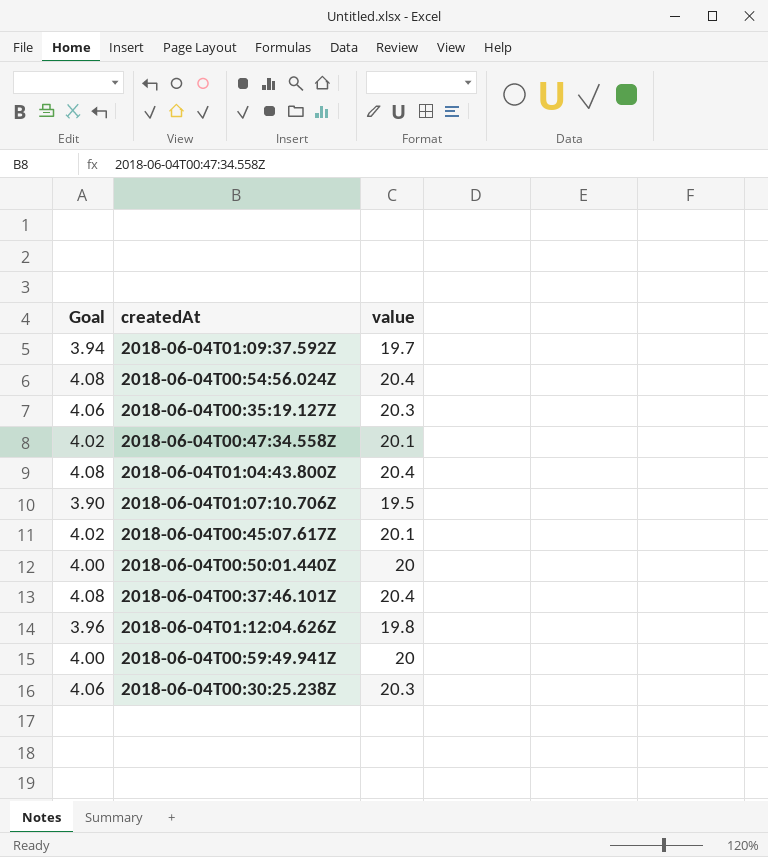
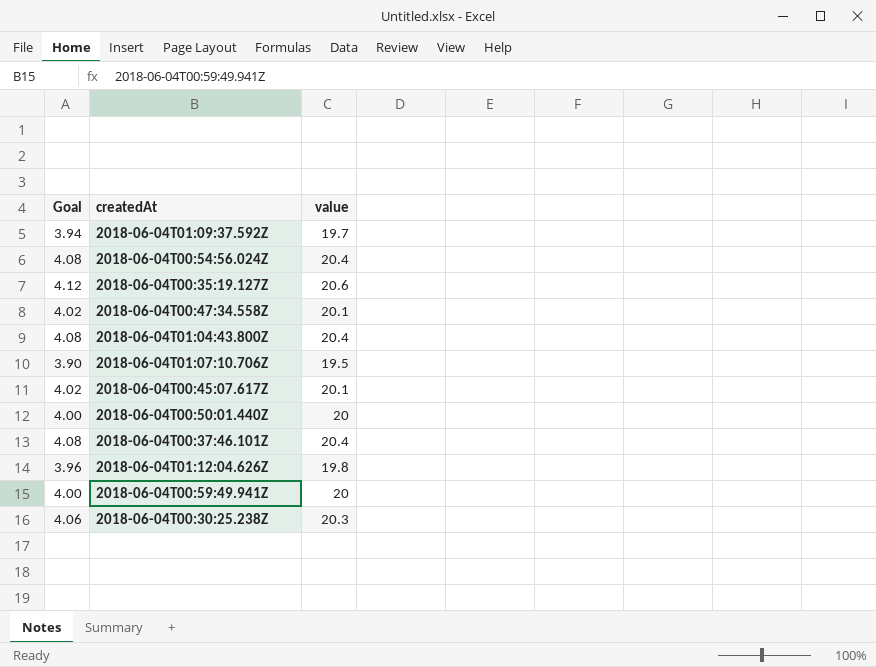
2018-06-04T00:35:19.127Z | Goal: 4.06 -> 4.12
2018-06-04T00:35:19.127Z | value: 20.3 -> 20.6

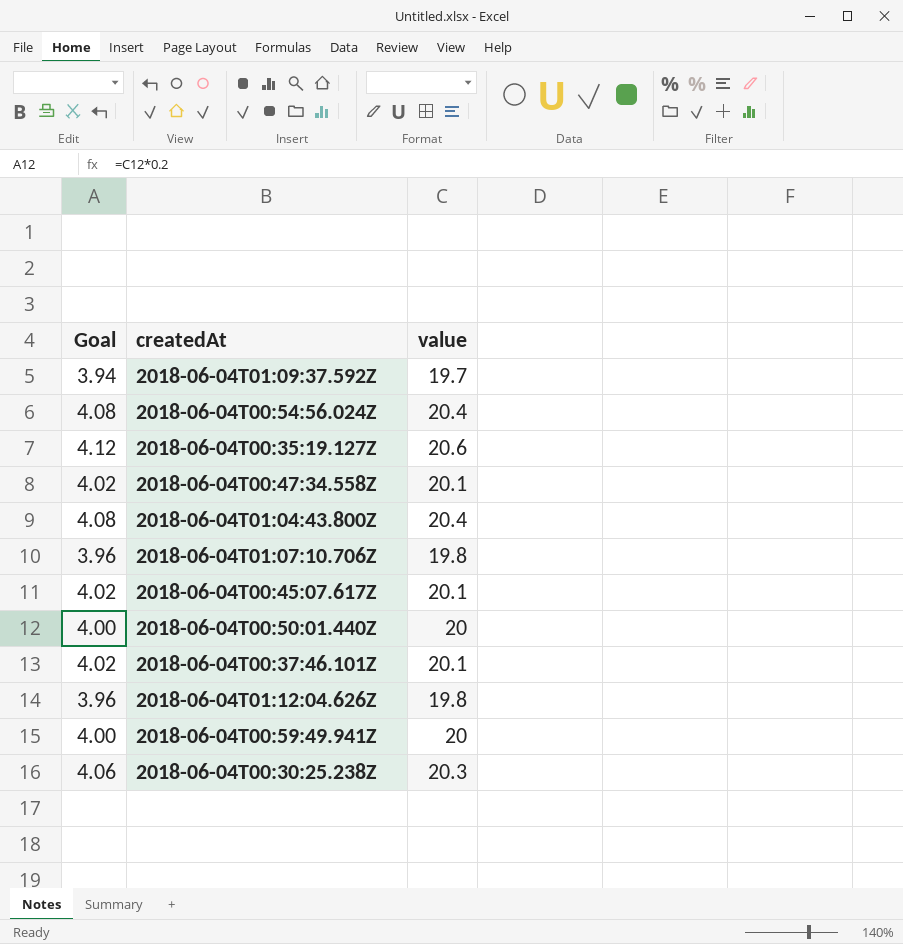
2018-06-04T01:07:10.706Z | Goal: 3.90 -> 3.96
2018-06-04T01:07:10.706Z | value: 19.5 -> 19.8
2018-06-04T00:37:46.101Z | Goal: 4.08 -> 4.02
2018-06-04T00:37:46.101Z | value: 20.4 -> 20.1

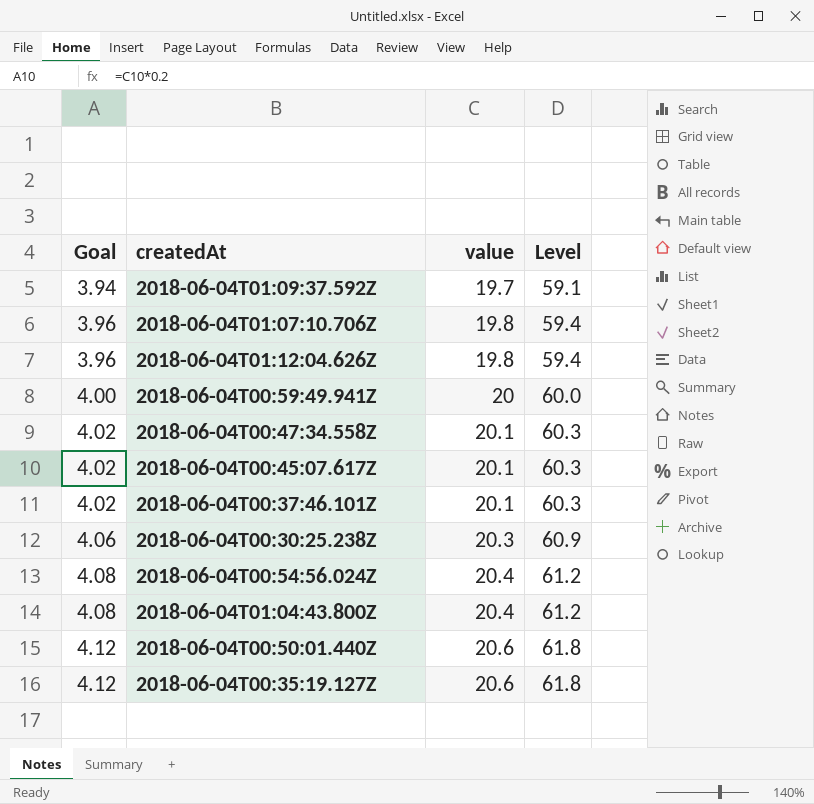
row order: none -> Goal ascending
column Level | formula: none -> [value] * 3
2018-06-04T00:50:01.440Z | Goal: 4.00 -> 4.12
2018-06-04T00:50:01.440Z | value: 20 -> 20.6

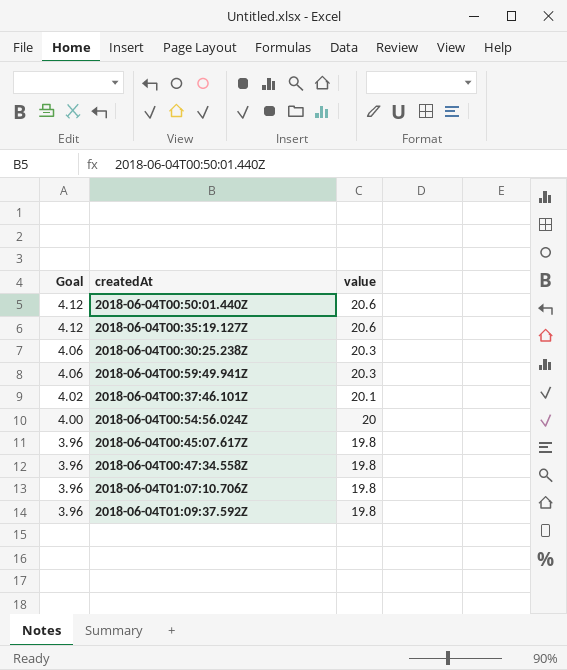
row order: Goal ascending -> Goal descending
column Level | formula: [value] * 3 -> none
row 2018-06-04T01:12:04.626Z: 3.96 | 19.8 | 59.4 -> none
row 2018-06-04T01:04:43.800Z: 4.08 | 20.4 | 61.2 -> none
2018-06-04T00:59:49.941Z | Goal: 4.00 -> 4.06
2018-06-04T00:59:49.941Z | value: 20 -> 20.3
2018-06-04T00:54:56.024Z | Goal: 4.08 -> 4.00
2018-06-04T00:54:56.024Z | value: 20.4 -> 20
2018-06-04T00:45:07.617Z | Goal: 4.02 -> 3.96
2018-06-04T00:45:07.617Z | value: 20.1 -> 19.8
2018-06-04T00:47:34.558Z | Goal: 4.02 -> 3.96
2018-06-04T00:47:34.558Z | value: 20.1 -> 19.8
2018-06-04T01:09:37.592Z | Goal: 3.94 -> 3.96
2018-06-04T01:09:37.592Z | value: 19.7 -> 19.8

